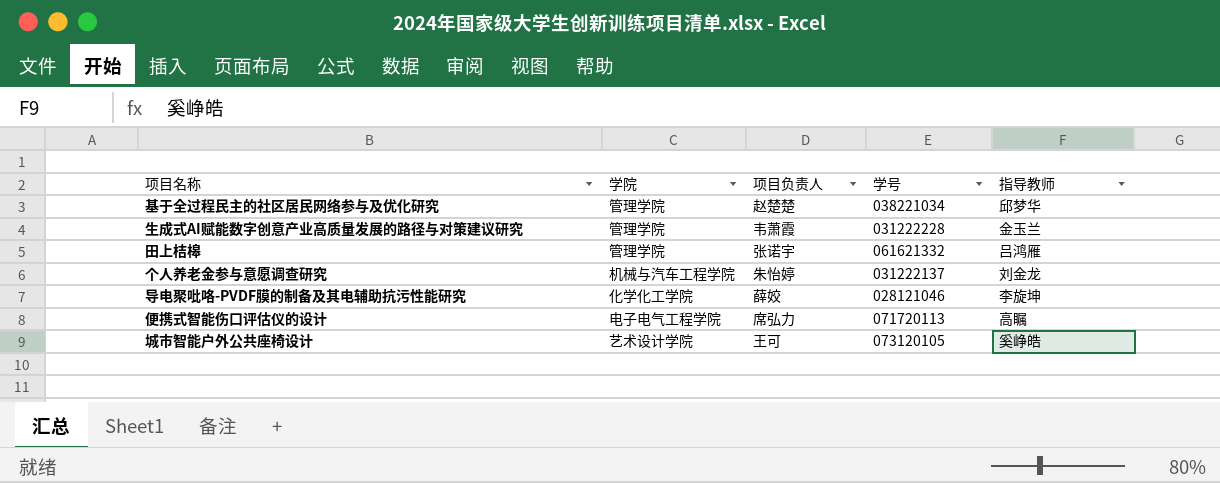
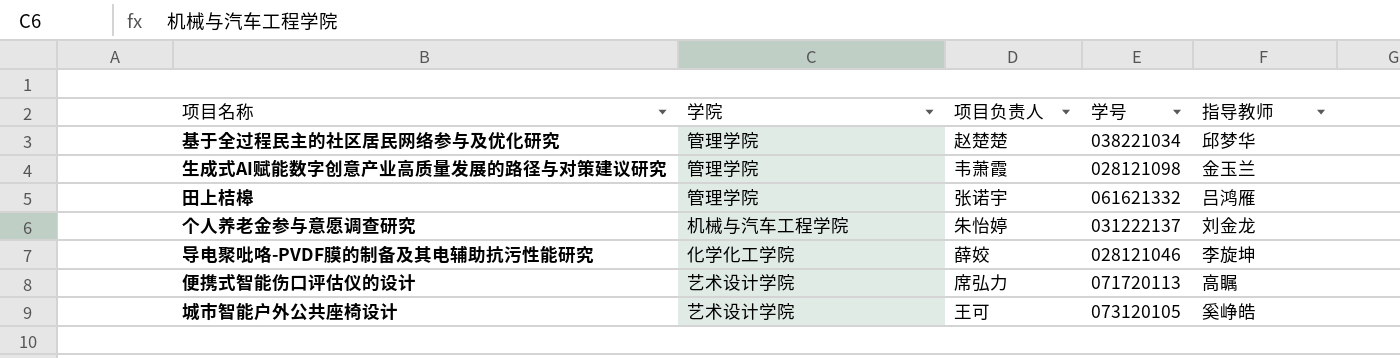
生成式AI赋能数字创意产业高质量发展的路径与对策建议研究 | 学号: 031222228 -> 028121098
便携式智能伤口评估仪的设计 | 学院: 电子电气工程学院 -> 艺术设计学院

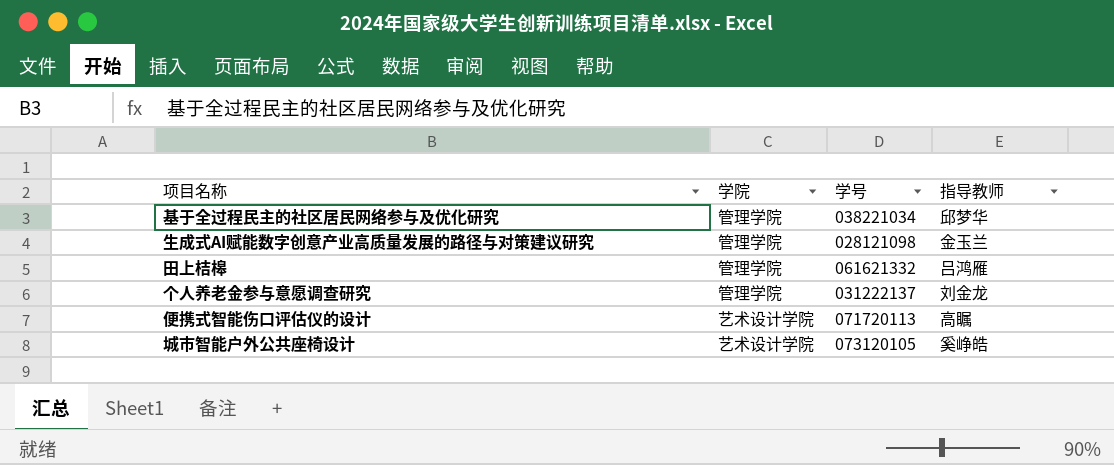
column 项目负责人 | position: 3 -> none
row 导电聚吡咯-PVDF膜的制备及其电辅助抗污性能研究: 化学化工学院 | 薛姣 | 028121046 | 李旋坤 -> none
个人养老金参与意愿调查研究 | 学院: 机械与汽车工程学院 -> 管理学院

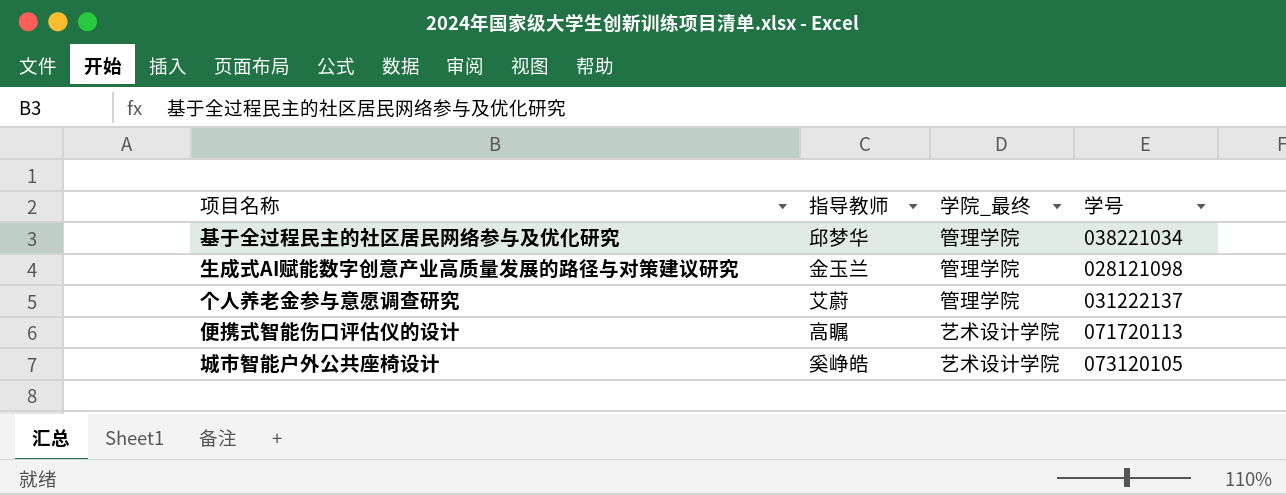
column 指导教师 | position: 4 -> 2
column name: 学院 -> 学院_最终
row 田上桔槔: 管理学院 | 061621332 | 吕鸿雁 -> none
个人养老金参与意愿调查研究 | 指导教师: 刘金龙 -> 艾蔚

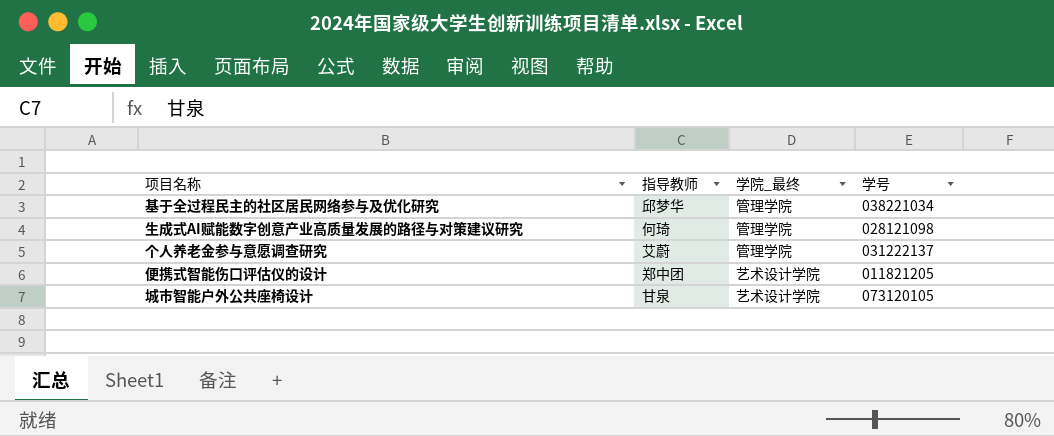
生成式AI赋能数字创意产业高质量发展的路径与对策建议研究 | 指导教师: 金玉兰 -> 何琦
便携式智能伤口评估仪的设计 | 指导教师: 高瞩 -> 郑中团
便携式智能伤口评估仪的设计 | 学号: 071720113 -> 011821205
城市智能户外公共座椅设计 | 指导教师: 奚峥皓 -> 甘泉

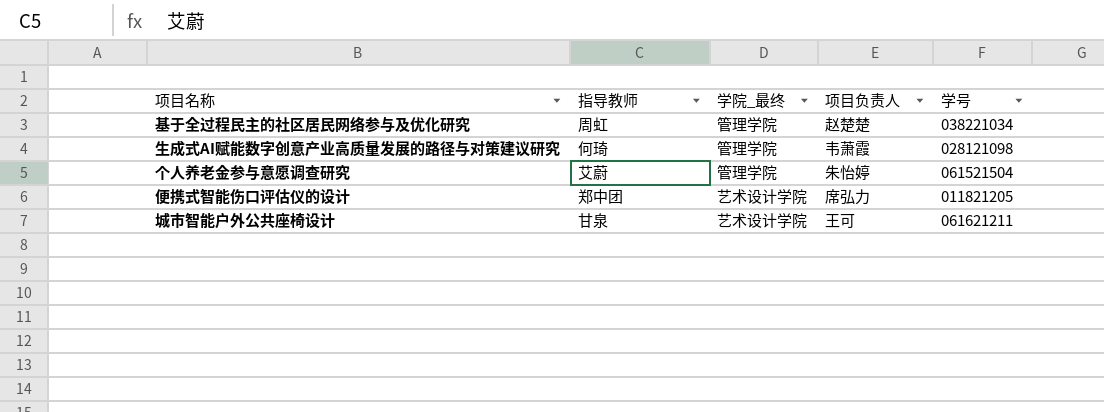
column 项目负责人 | position: none -> 4
基于全过程民主的社区居民网络参与及优化研究 | 指导教师: 邱梦华 -> 周虹
个人养老金参与意愿调查研究 | 学号: 031222137 -> 061521504
城市智能户外公共座椅设计 | 学号: 073120105 -> 061621211

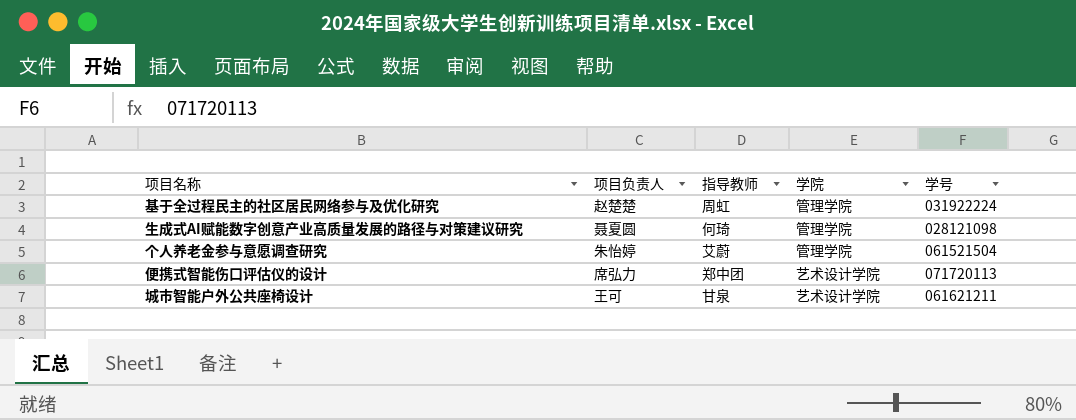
column 项目负责人 | position: 4 -> 2
column name: 学院_最终 -> 学院
基于全过程民主的社区居民网络参与及优化研究 | 学号: 038221034 -> 031922224
生成式AI赋能数字创意产业高质量发展的路径与对策建议研究 | 项目负责人: 韦萧霞 -> 聂夏圆
便携式智能伤口评估仪的设计 | 学号: 011821205 -> 071720113

